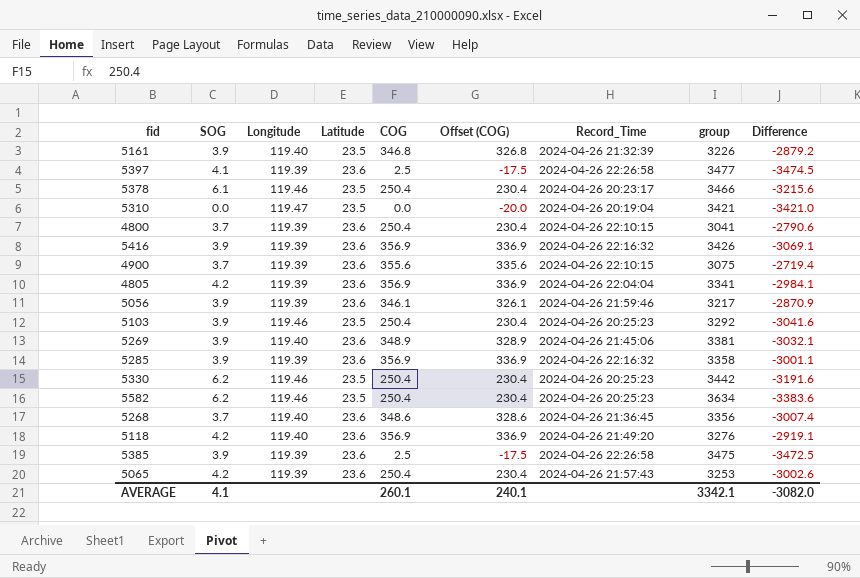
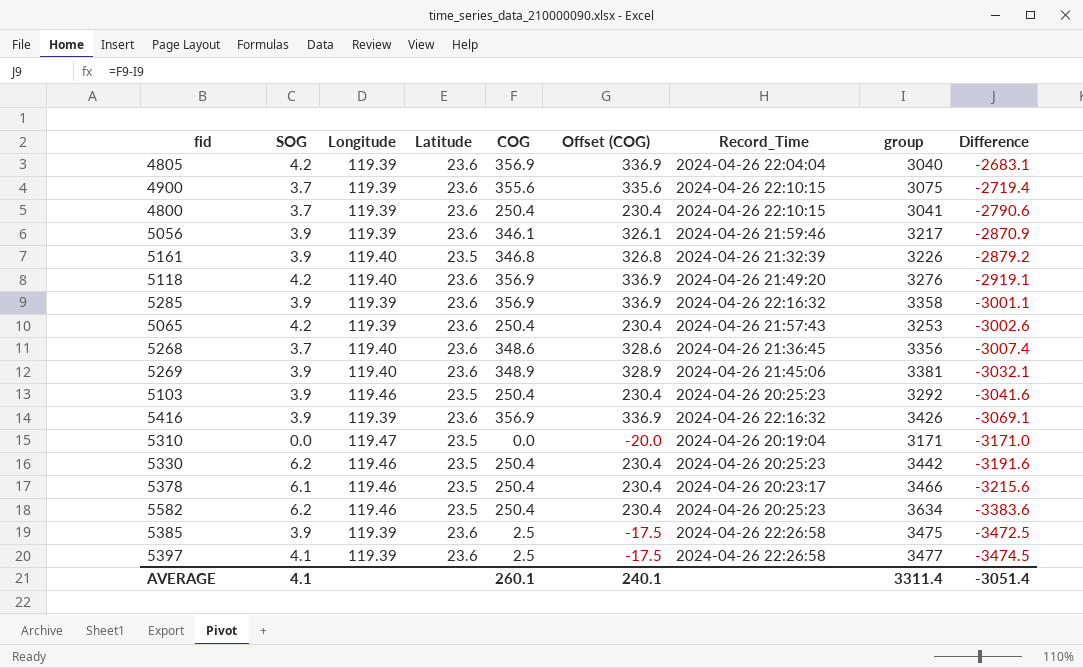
row order: none -> Difference descending
4805 | group: 3341 -> 3040
4805 | Difference: -2984.1 -> -2683.1
5310 | group: 3421 -> 3171
5310 | Difference: -3421.0 -> -3171.0
AVERAGE | group: 3342.1 -> 3311.4
AVERAGE | Difference: -3082.0 -> -3051.4

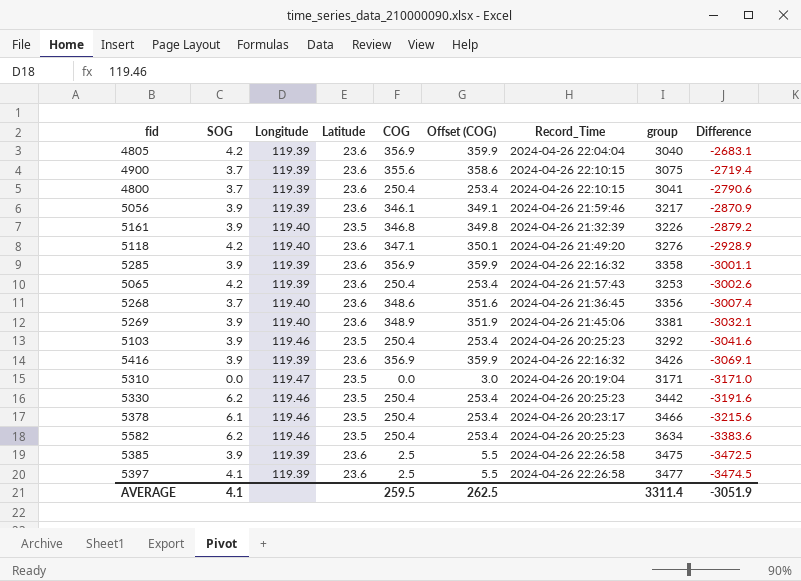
column Offset (COG) | formula: [COG] - 20 -> [COG] + 3
5118 | COG: 356.9 -> 347.1
5118 | Difference: -2919.1 -> -2928.9
AVERAGE | COG: 260.1 -> 259.5
AVERAGE | Offset (COG): 240.1 -> 262.5
AVERAGE | Difference: -3051.4 -> -3051.9

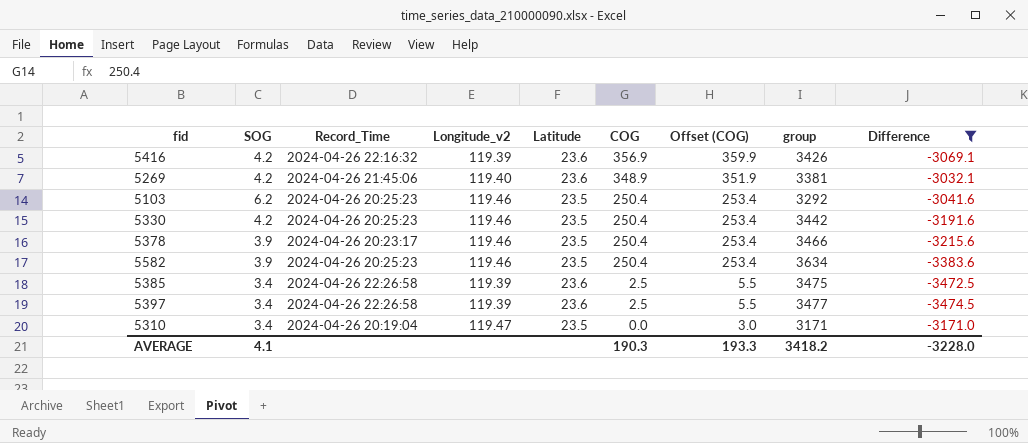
filter: none -> Difference <= -3032.1
row order: Difference descending -> COG descending
column Record_Time | position: 7 -> 3
column name: Longitude -> Longitude_v2
5416 | SOG: 3.9 -> 4.2
5269 | SOG: 3.9 -> 4.2
5103 | SOG: 3.9 -> 6.2
5330 | SOG: 6.2 -> 4.2
5378 | SOG: 6.1 -> 3.9
5582 | SOG: 6.2 -> 3.9
5385 | SOG: 3.9 -> 3.4
5397 | SOG: 4.1 -> 3.4
5310 | SOG: 0.0 -> 3.4
AVERAGE | COG: 259.5 -> 190.3
AVERAGE | Offset (COG): 262.5 -> 193.3
AVERAGE | group: 3311.4 -> 3418.2
AVERAGE | Difference: -3051.9 -> -3228.0

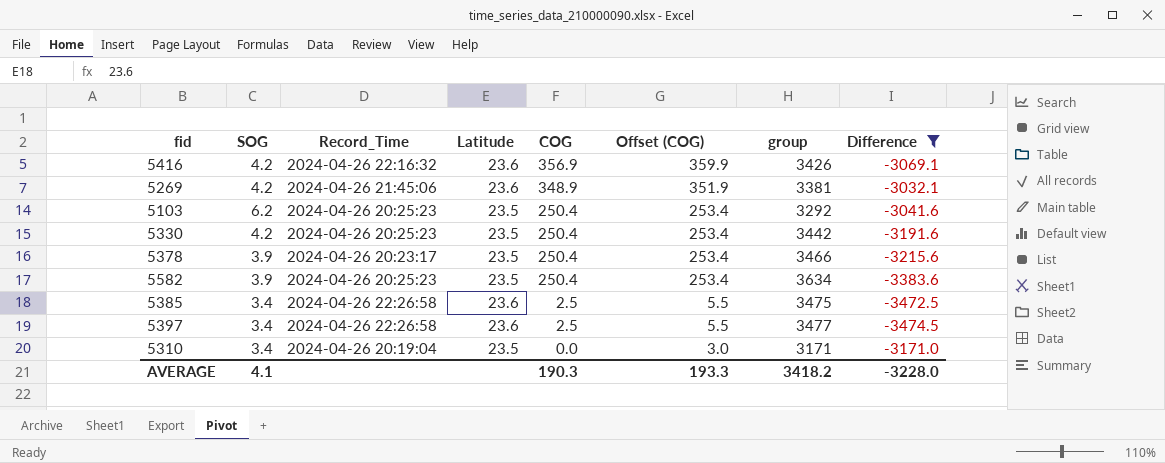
column Longitude_v2 | position: 4 -> none

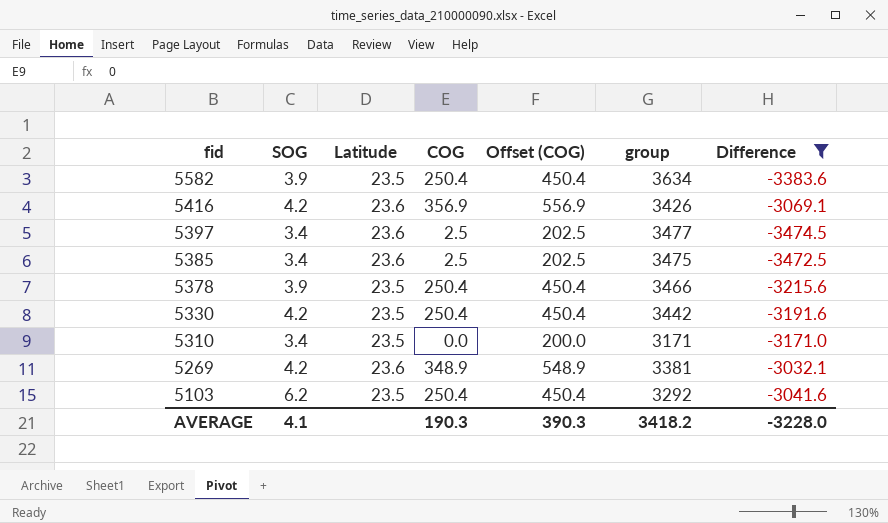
row order: COG descending -> fid descending
column Record_Time | position: 3 -> none
column Offset (COG) | formula: [COG] + 3 -> [COG] + 200
AVERAGE | Offset (COG): 193.3 -> 390.3

